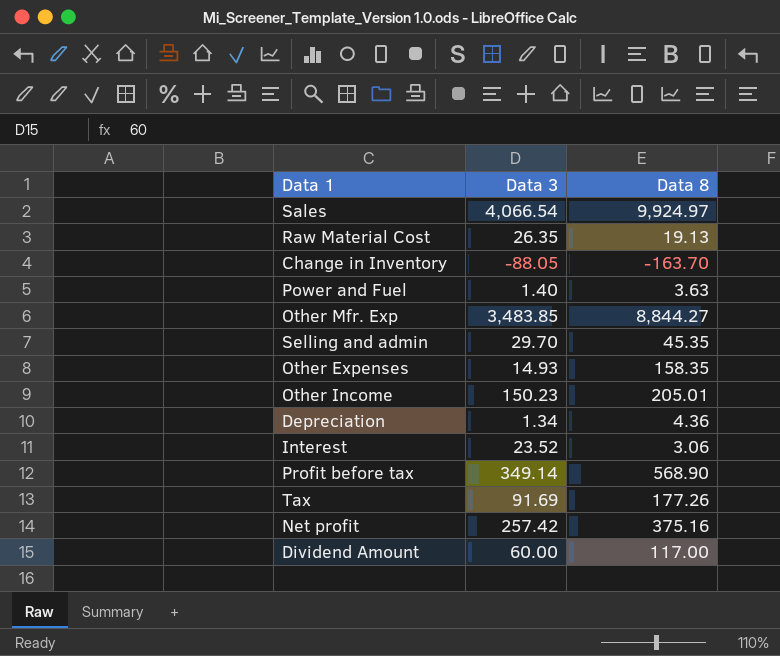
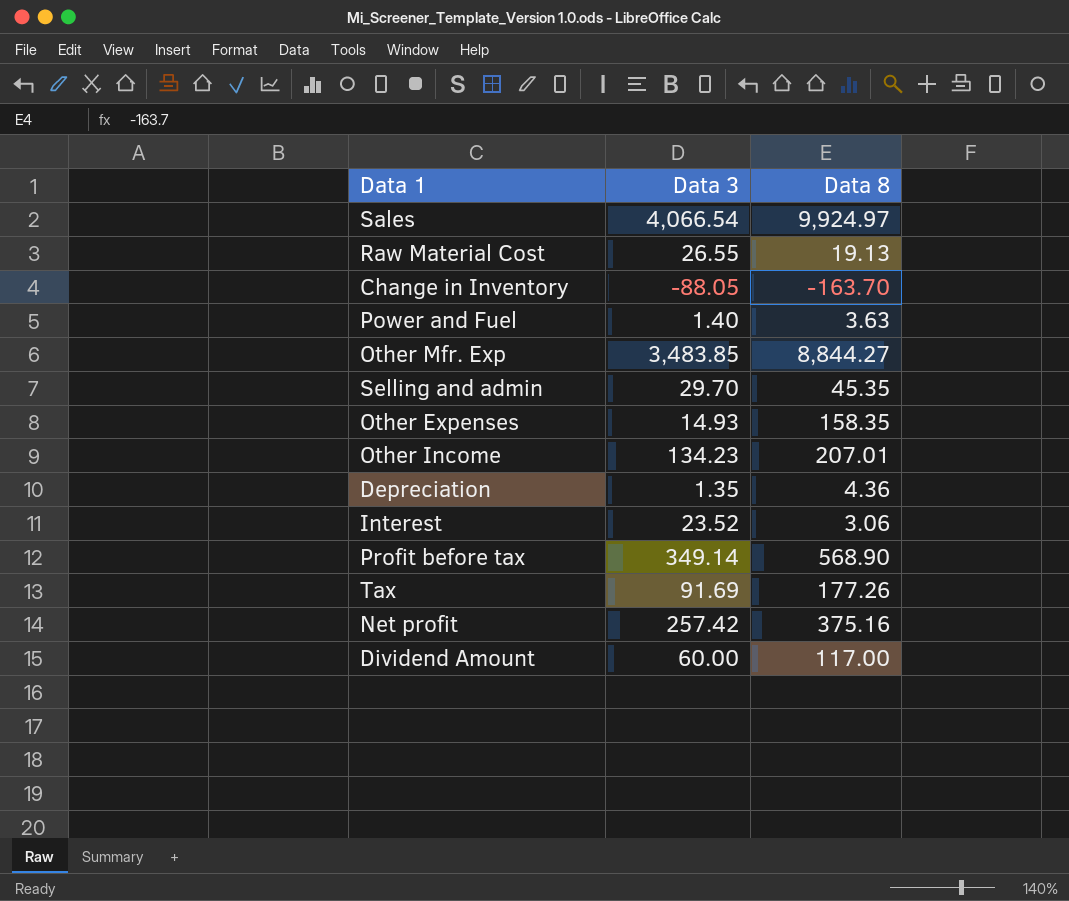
Raw Material Cost | Data 3: 26.35 -> 26.55
Other Income | Data 3: 150.23 -> 134.23
Other Income | Data 8: 205.01 -> 207.01
Depreciation | Data 3: 1.34 -> 1.35

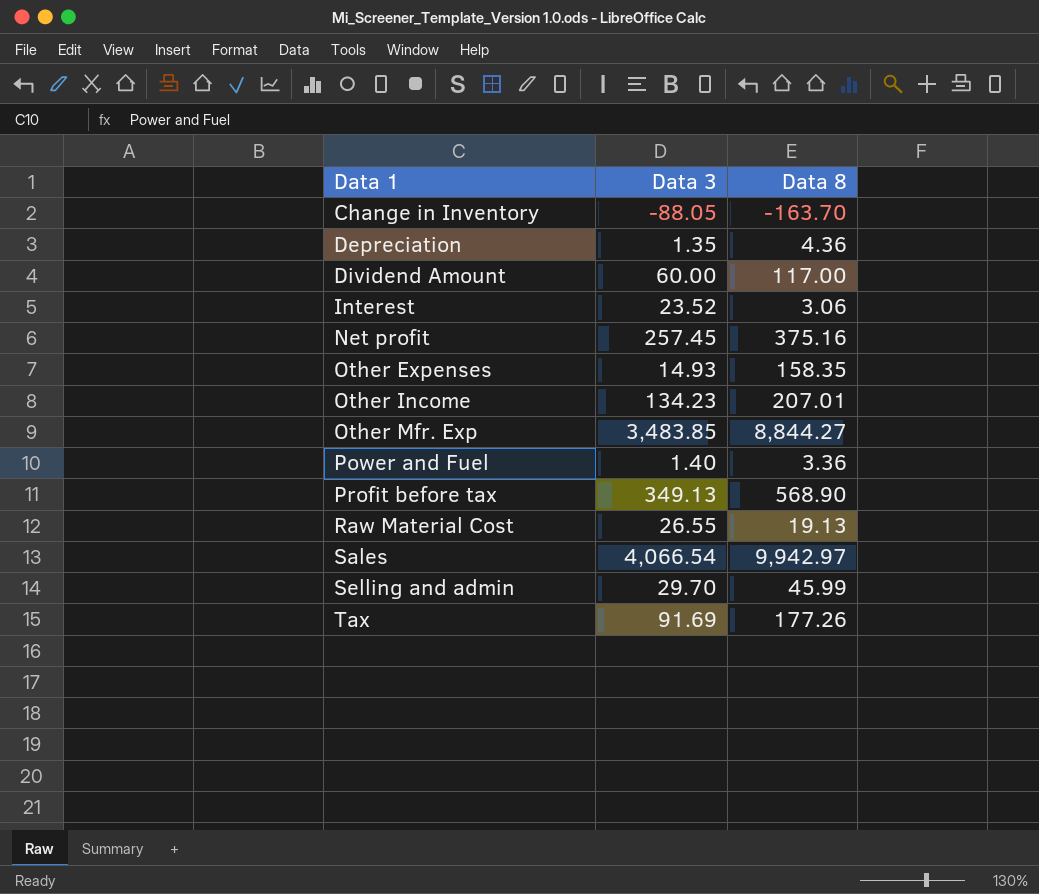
row order: none -> Data 1 ascending
Net profit | Data 3: 257.42 -> 257.45
Power and Fuel | Data 8: 3.63 -> 3.36
Profit before tax | Data 3: 349.14 -> 349.13
Sales | Data 8: 9,924.97 -> 9,942.97
Selling and admin | Data 8: 45.35 -> 45.99

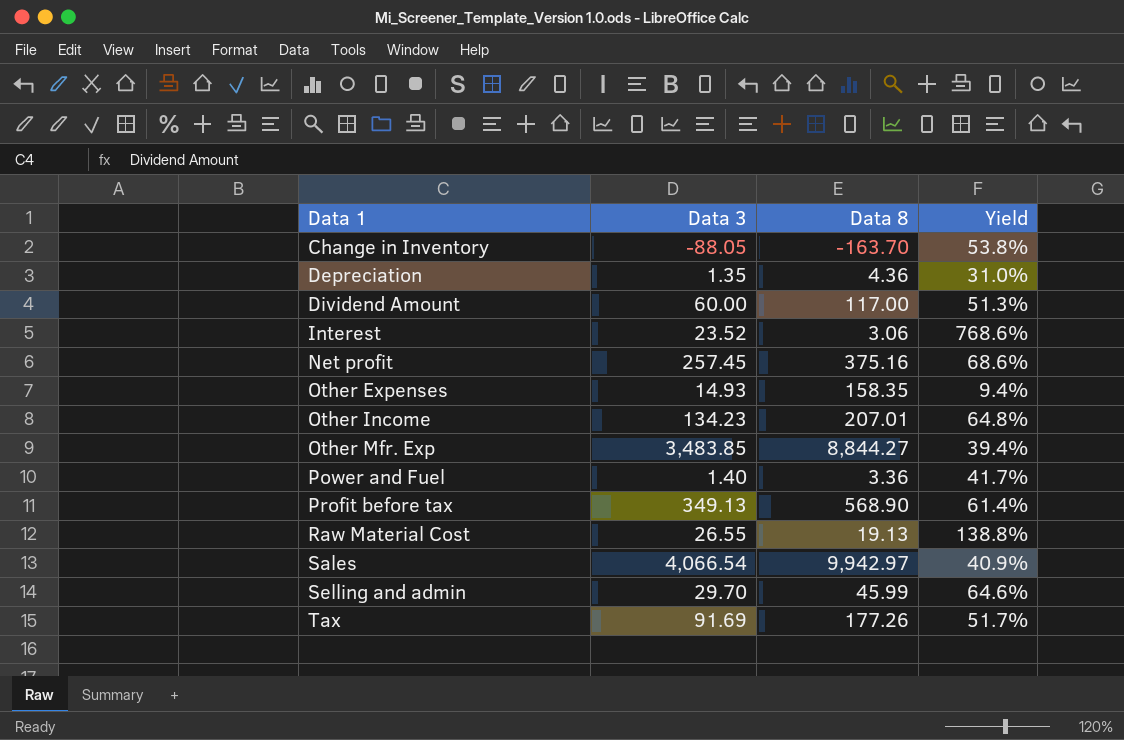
column Yield | formula: none -> [Data 3] / [Data 8]

